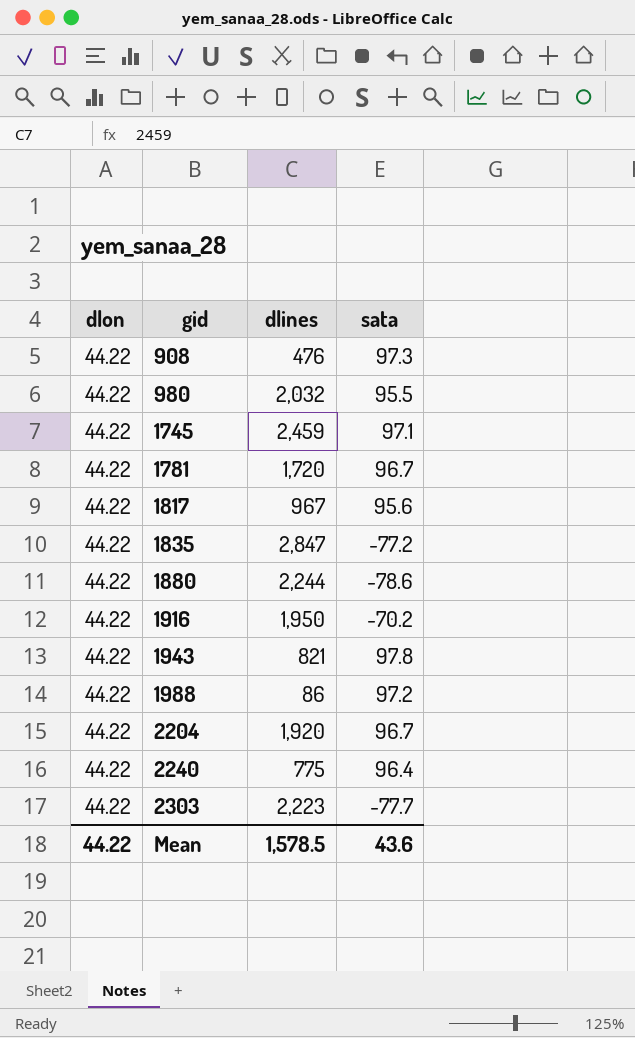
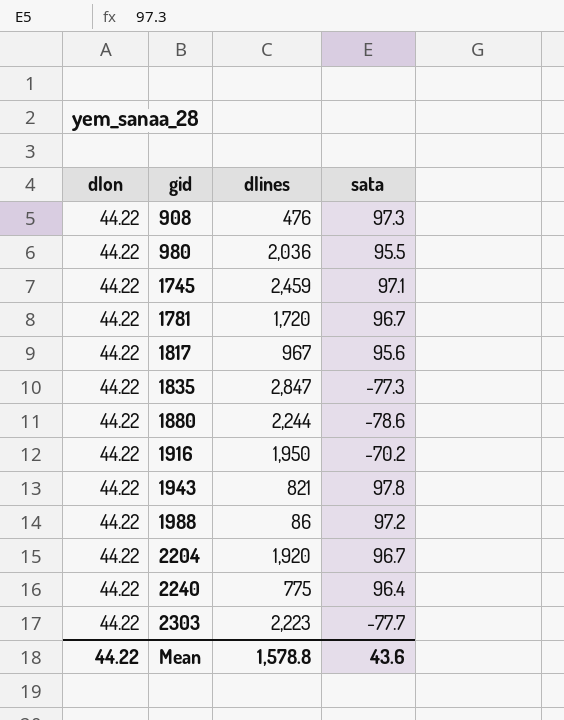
980 | dlines: 2,032 -> 2,036
1835 | sata: -77.2 -> -77.3
Mean | dlines: 1,578.5 -> 1,578.8

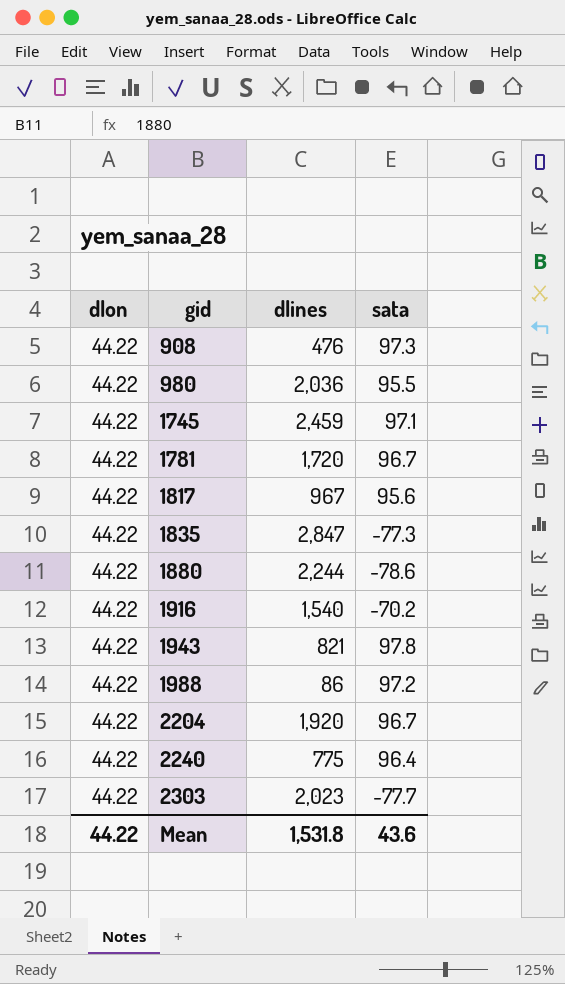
1916 | dlines: 1,950 -> 1,540
2303 | dlines: 2,223 -> 2,023
Mean | dlines: 1,578.8 -> 1,531.8

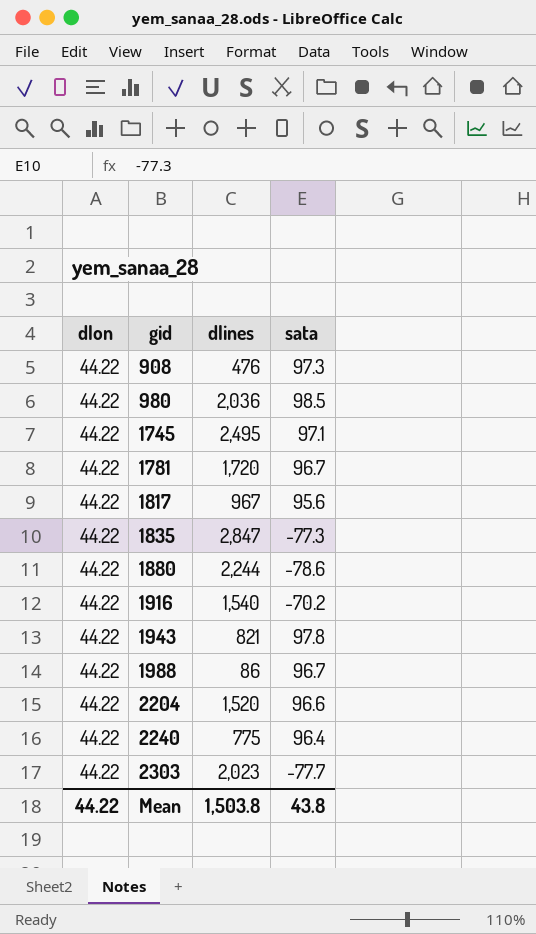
980 | sata: 95.5 -> 98.5
1745 | dlines: 2,459 -> 2,495
1988 | sata: 97.2 -> 96.7
2204 | dlines: 1,920 -> 1,520
2204 | sata: 96.7 -> 96.6
Mean | dlines: 1,531.8 -> 1,503.8
Mean | sata: 43.6 -> 43.8

